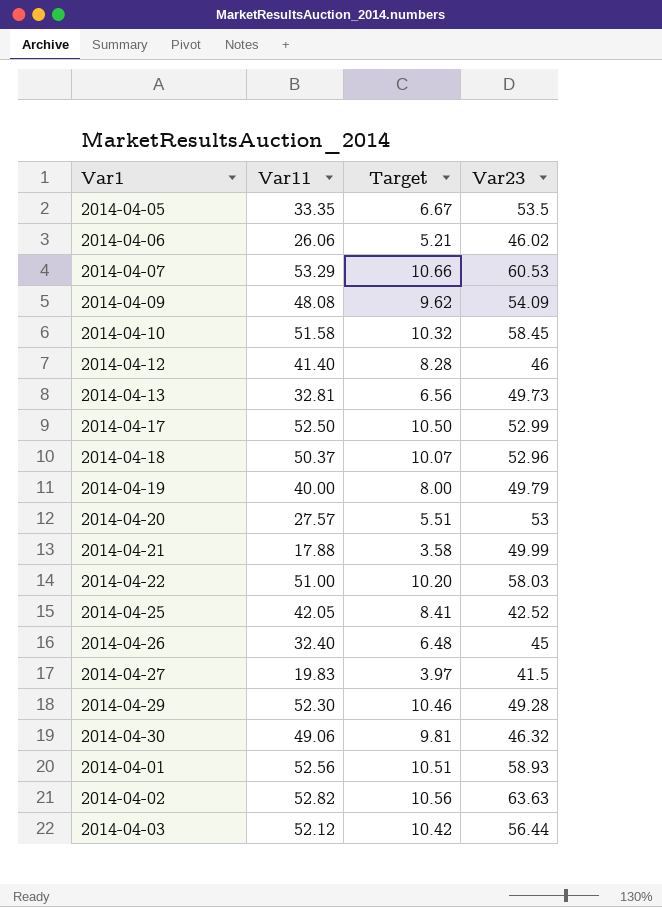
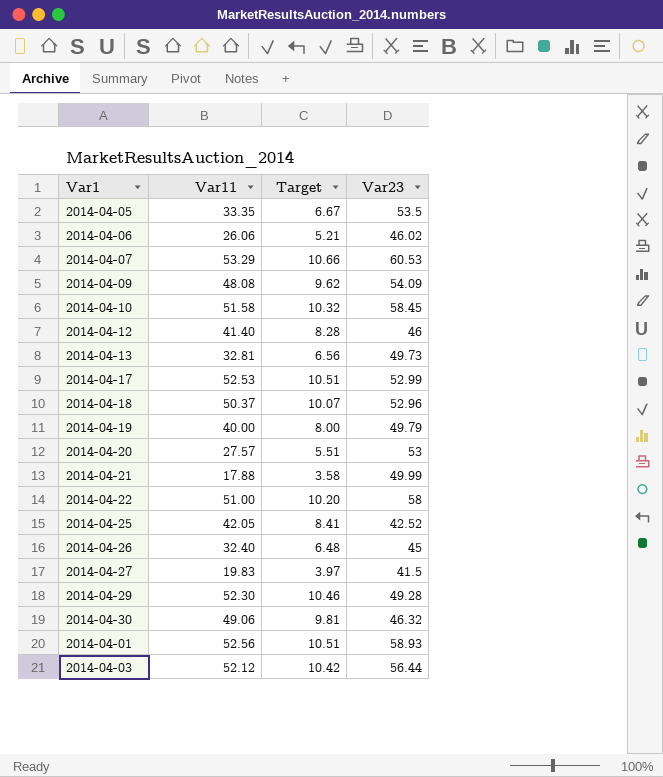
row 2014-04-02: 52.82 | 10.56 | 63.63 -> none
2014-04-17 | Var11: 52.50 -> 52.53
2014-04-17 | Target: 10.50 -> 10.51
2014-04-22 | Var23: 58.03 -> 58

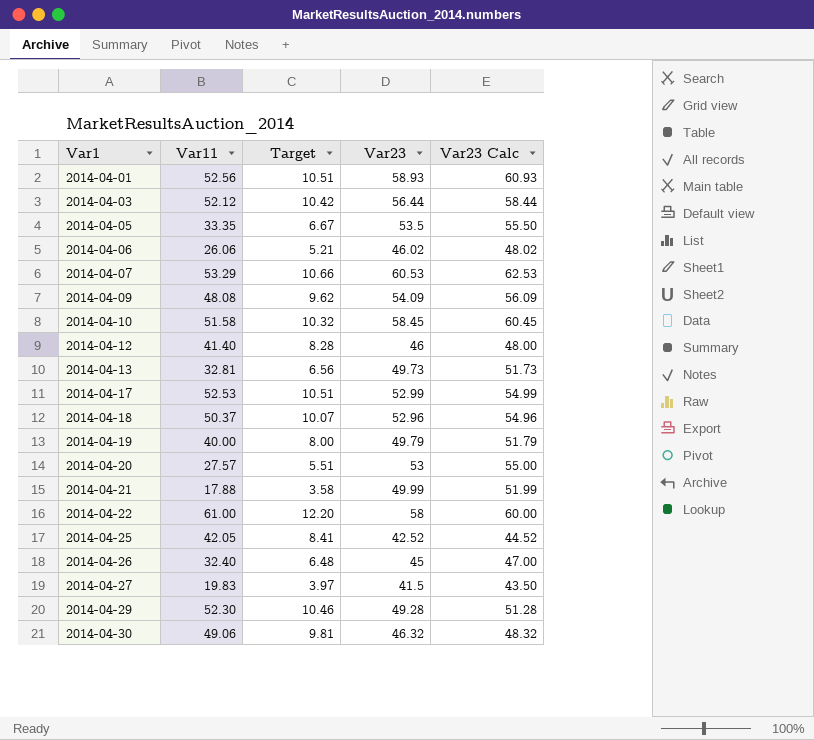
row order: none -> Var1 ascending
column Var23 Calc | formula: none -> [Var23] + 2
2014-04-22 | Var11: 51.00 -> 61.00
2014-04-22 | Target: 10.20 -> 12.20

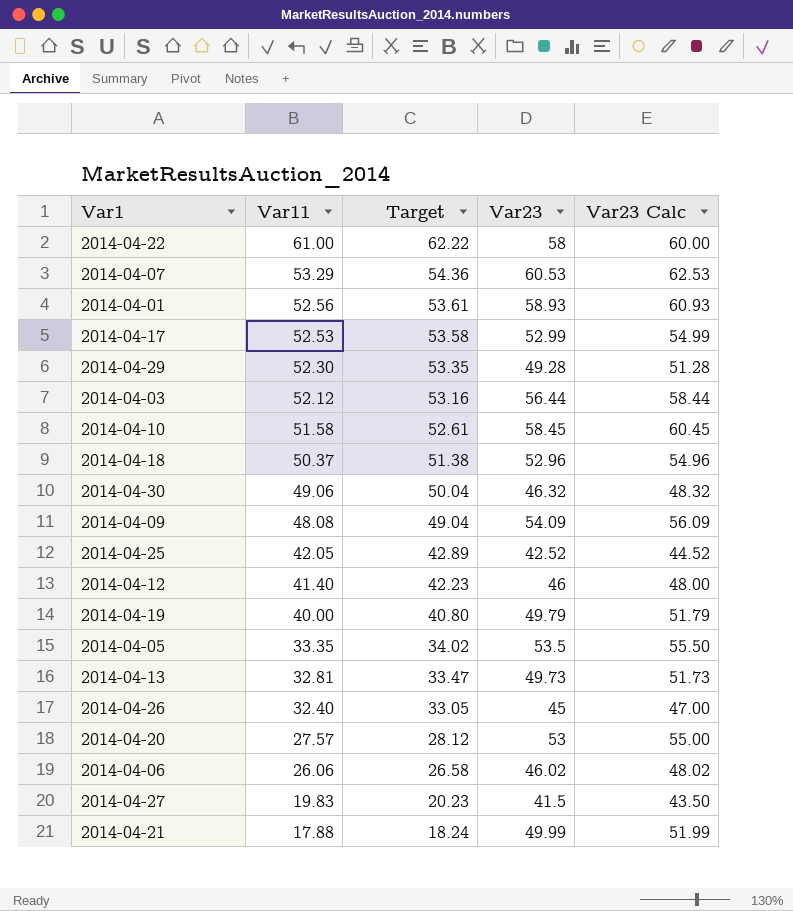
row order: Var1 ascending -> Var11 descending
column Target | formula: [Var11] * 0.2 -> [Var11] * 1.02

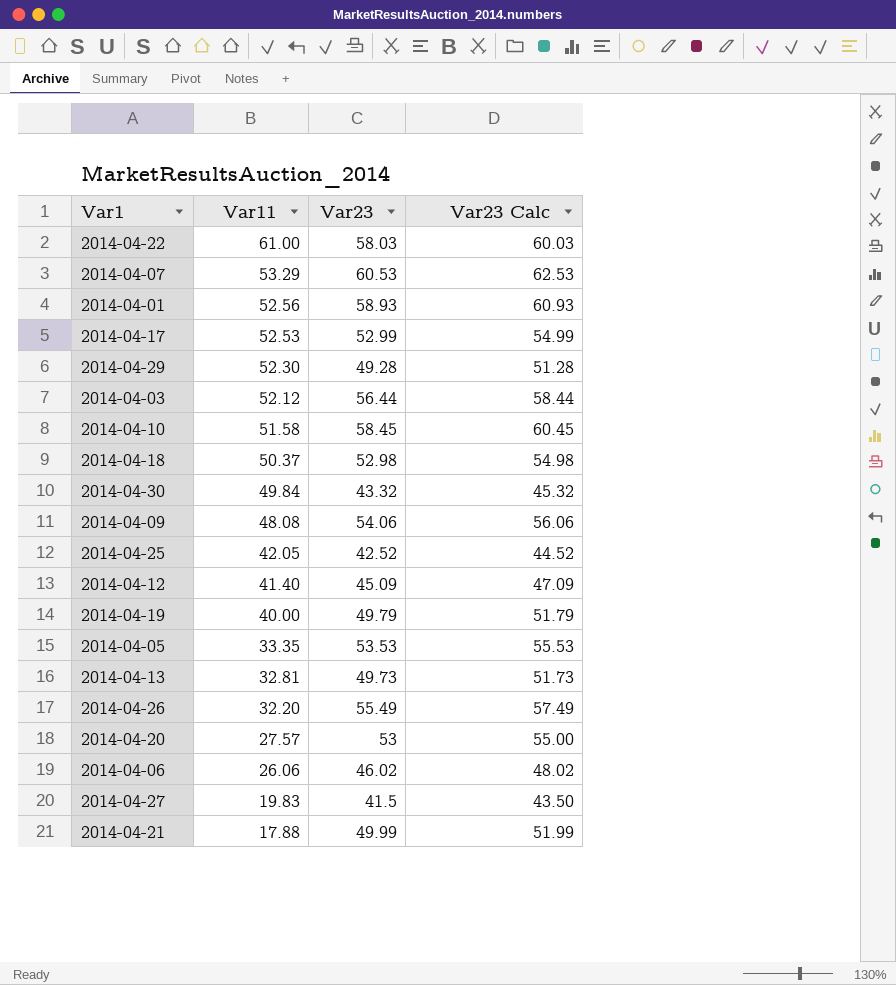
column Target | formula: [Var11] * 1.02 -> none
2014-04-22 | Var23: 58 -> 58.03
2014-04-22 | Var23 Calc: 60.00 -> 60.03
2014-04-18 | Var23: 52.96 -> 52.98
2014-04-18 | Var23 Calc: 54.96 -> 54.98
2014-04-30 | Var11: 49.06 -> 49.84
2014-04-30 | Var23: 46.32 -> 43.32
2014-04-30 | Var23 Calc: 48.32 -> 45.32
2014-04-09 | Var23: 54.09 -> 54.06
2014-04-09 | Var23 Calc: 56.09 -> 56.06
2014-04-12 | Var23: 46 -> 45.09
2014-04-12 | Var23 Calc: 48.00 -> 47.09
2014-04-05 | Var23: 53.5 -> 53.53
2014-04-05 | Var23 Calc: 55.50 -> 55.53
2014-04-26 | Var11: 32.40 -> 32.20
2014-04-26 | Var23: 45 -> 55.49
2014-04-26 | Var23 Calc: 47.00 -> 57.49

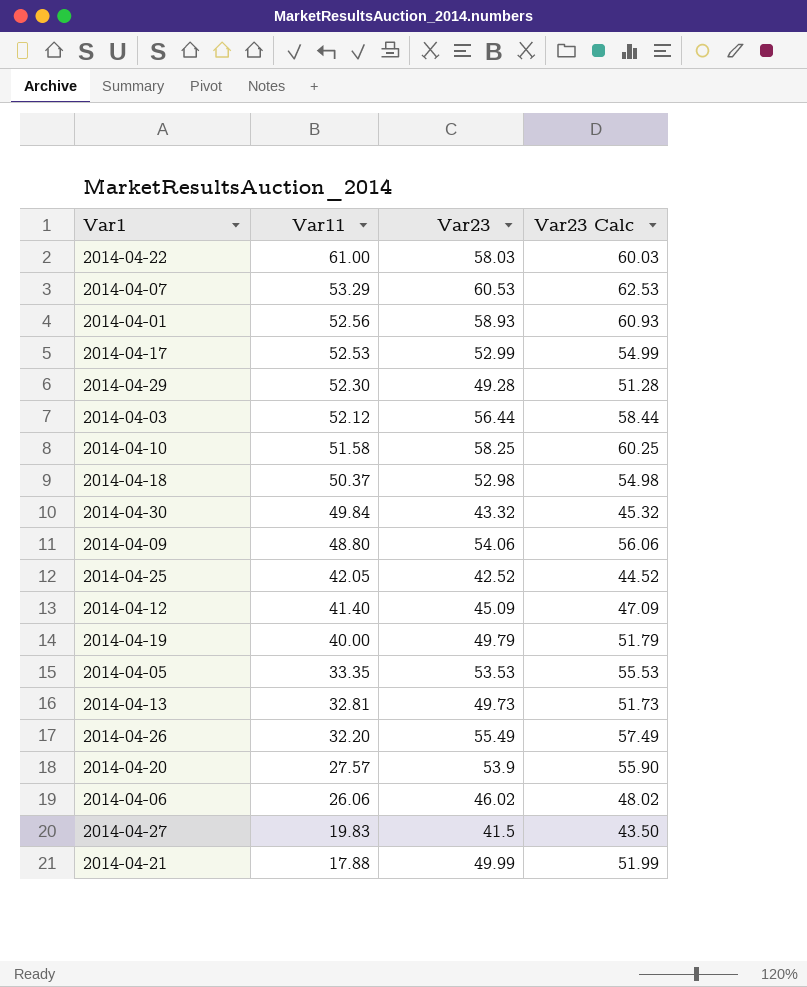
2014-04-10 | Var23: 58.45 -> 58.25
2014-04-10 | Var23 Calc: 60.45 -> 60.25
2014-04-09 | Var11: 48.08 -> 48.80
2014-04-20 | Var23: 53 -> 53.9
2014-04-20 | Var23 Calc: 55.00 -> 55.90

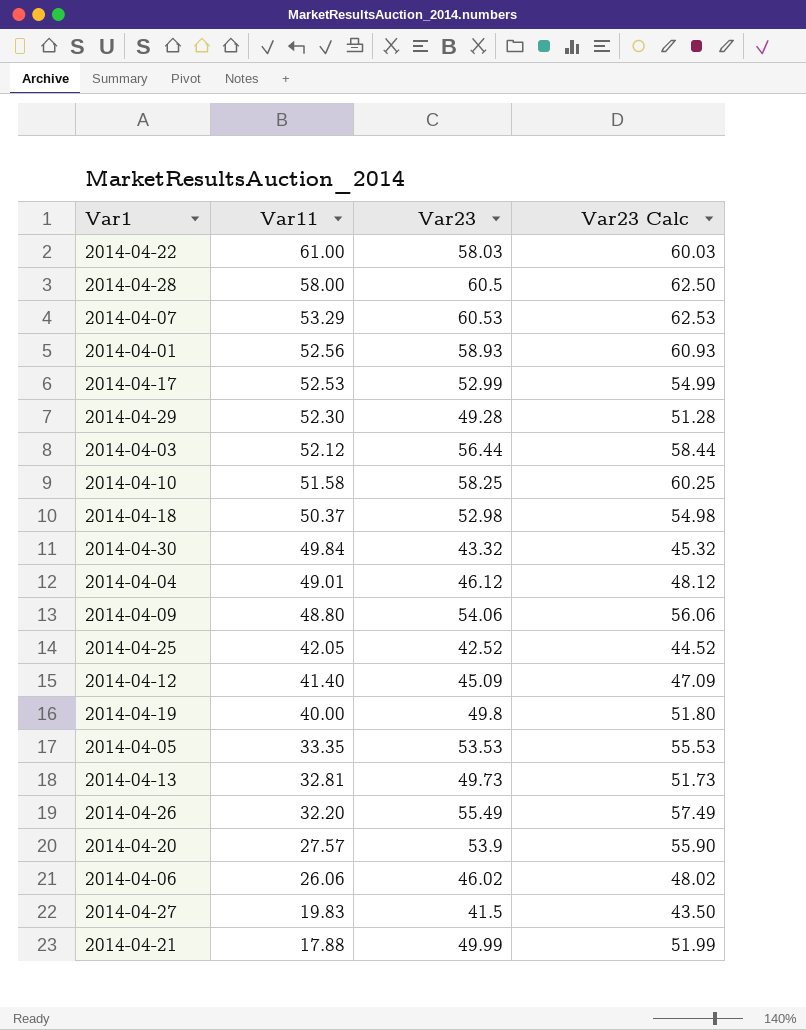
row 2014-04-28: none -> 58.00 | 60.5 | 62.50
row 2014-04-04: none -> 49.01 | 46.12 | 48.12
2014-04-19 | Var23: 49.79 -> 49.8
2014-04-19 | Var23 Calc: 51.79 -> 51.80

